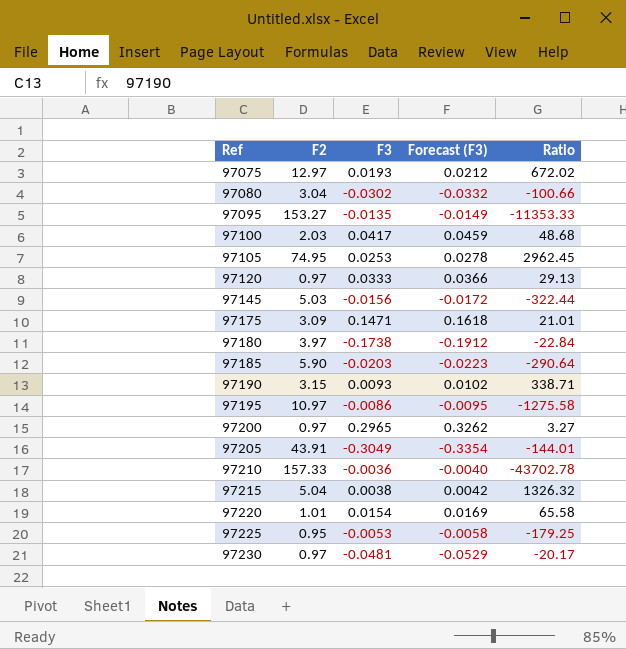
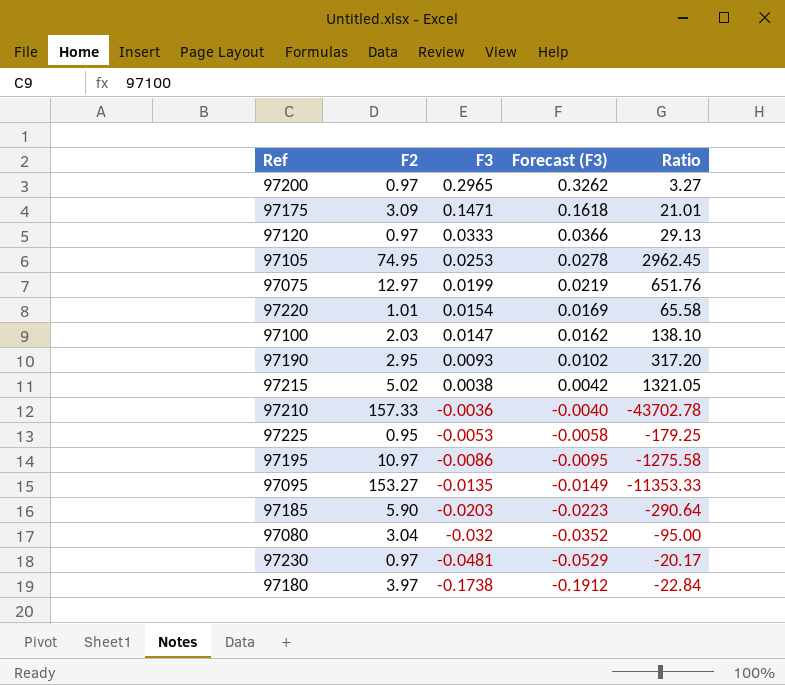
row order: Ref ascending -> F3 descending
row 97145: 5.03 | -0.0156 | -0.0172 | -322.44 -> none
row 97205: 43.91 | -0.3049 | -0.3354 | -144.01 -> none
97075 | F3: 0.0193 -> 0.0199
97075 | Forecast (F3): 0.0212 -> 0.0219
97075 | Ratio: 672.02 -> 651.76
97100 | F3: 0.0417 -> 0.0147
97100 | Forecast (F3): 0.0459 -> 0.0162
97100 | Ratio: 48.68 -> 138.10
97190 | F2: 3.15 -> 2.95
97190 | Ratio: 338.71 -> 317.20
97215 | F2: 5.04 -> 5.02
97215 | Ratio: 1326.32 -> 1321.05
97080 | F3: -0.0302 -> -0.032
97080 | Forecast (F3): -0.0332 -> -0.0352
97080 | Ratio: -100.66 -> -95.00

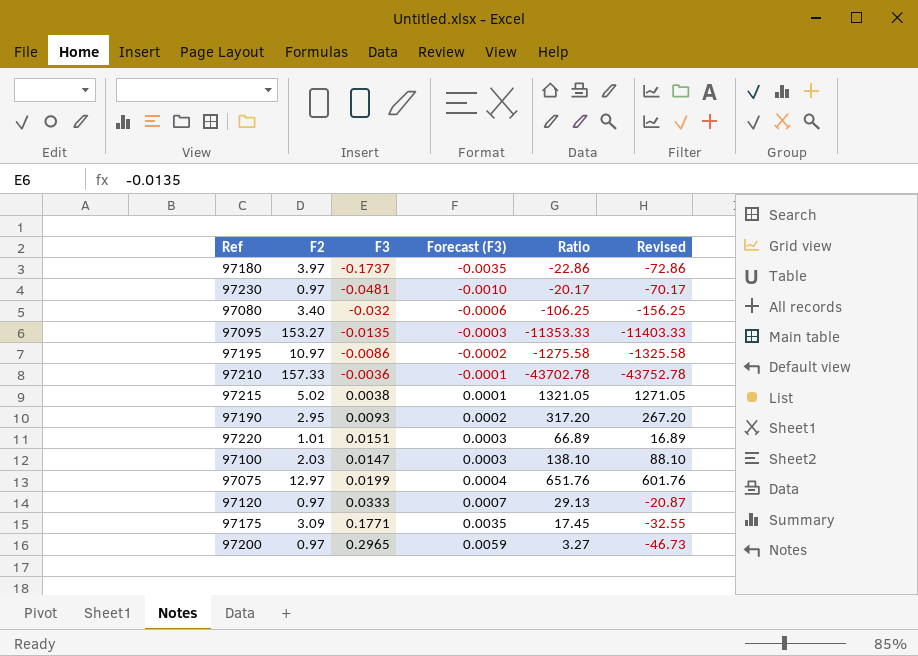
row order: F3 descending -> Forecast (F3) ascending
column Forecast (F3) | formula: [F3] * 1.1 -> [F3] * 0.02
column Revised | formula: none -> [Ratio] - 50
row 97105: 74.95 | 0.0253 | 0.0278 | 2962.45 -> none
row 97225: 0.95 | -0.0053 | -0.0058 | -179.25 -> none
row 97185: 5.90 | -0.0203 | -0.0223 | -290.64 -> none
97180 | F3: -0.1738 -> -0.1737
97180 | Ratio: -22.84 -> -22.86
97080 | F2: 3.04 -> 3.40
97080 | Ratio: -95.00 -> -106.25
97220 | F3: 0.0154 -> 0.0151
97220 | Ratio: 65.58 -> 66.89
97175 | F3: 0.1471 -> 0.1771
97175 | Ratio: 21.01 -> 17.45

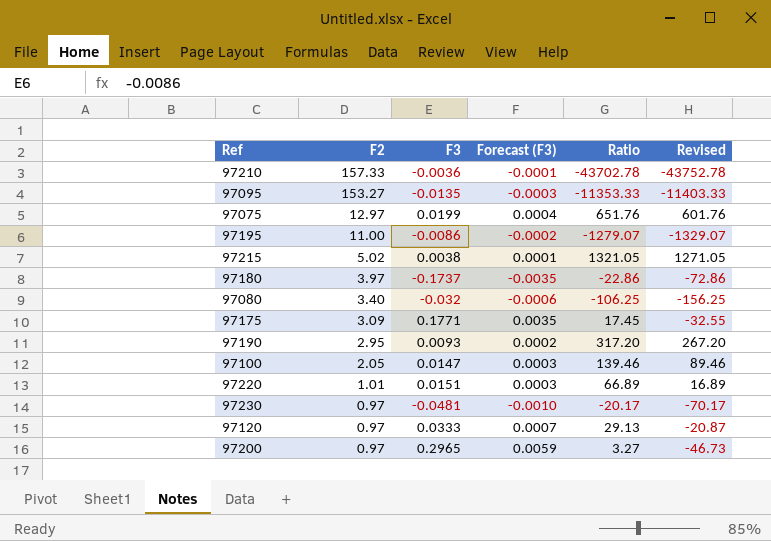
row order: Forecast (F3) ascending -> F2 descending
97195 | F2: 10.97 -> 11.00
97195 | Ratio: -1275.58 -> -1279.07
97195 | Revised: -1325.58 -> -1329.07
97100 | F2: 2.03 -> 2.05
97100 | Ratio: 138.10 -> 139.46
97100 | Revised: 88.10 -> 89.46

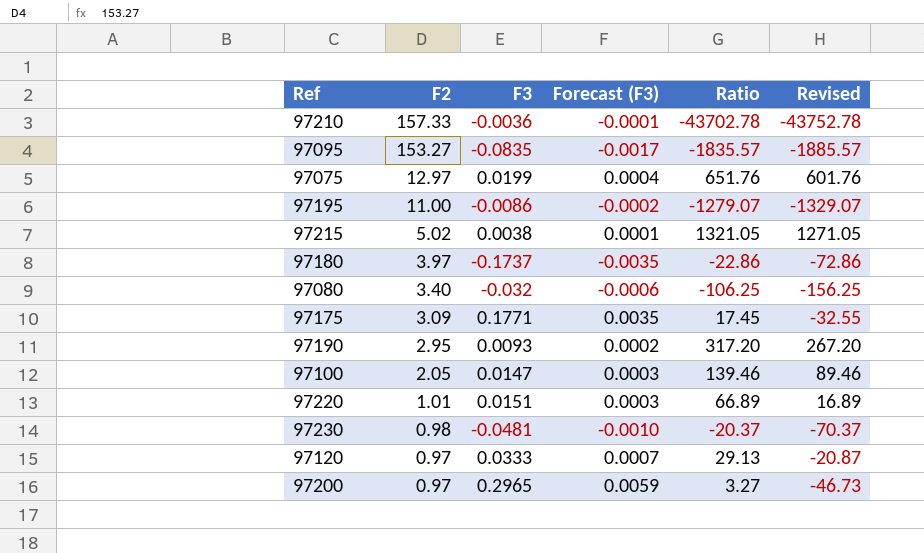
97095 | F3: -0.0135 -> -0.0835
97095 | Forecast (F3): -0.0003 -> -0.0017
97095 | Ratio: -11353.33 -> -1835.57
97095 | Revised: -11403.33 -> -1885.57
97230 | F2: 0.97 -> 0.98
97230 | Ratio: -20.17 -> -20.37
97230 | Revised: -70.17 -> -70.37

